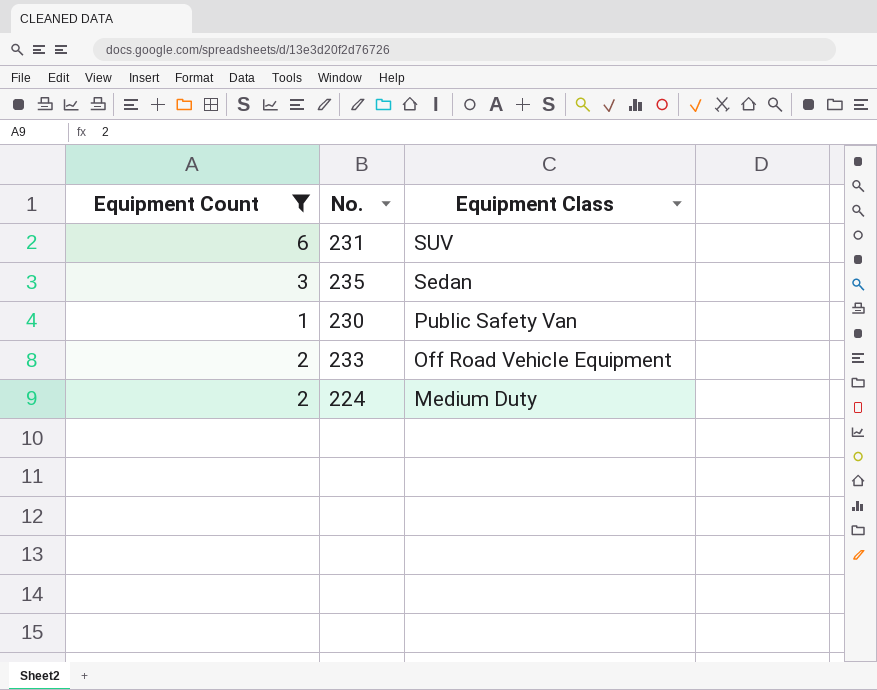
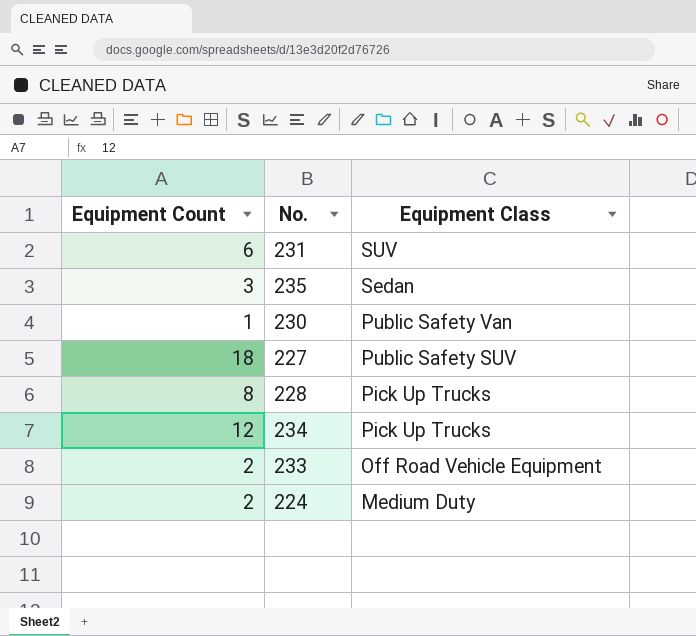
filter: Equipment Count <= 6 -> none

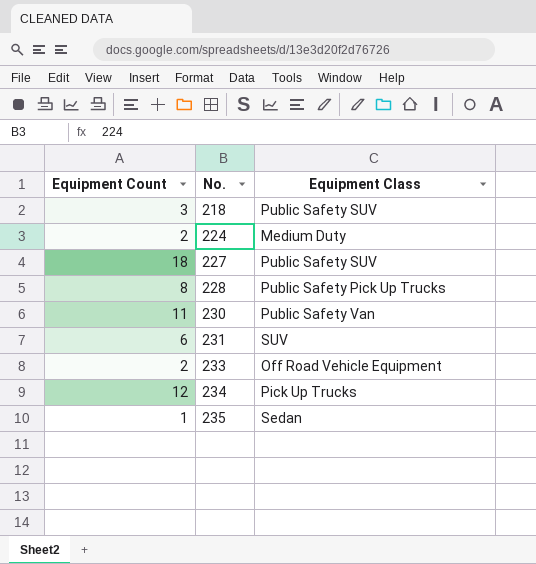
row order: Equipment Class descending -> No. ascending
row 218: none -> 3 | Public Safety SUV
228 | Equipment Class: Pick Up Trucks -> Public Safety Pick Up Trucks
230 | Equipment Count: 1 -> 11
235 | Equipment Count: 3 -> 1

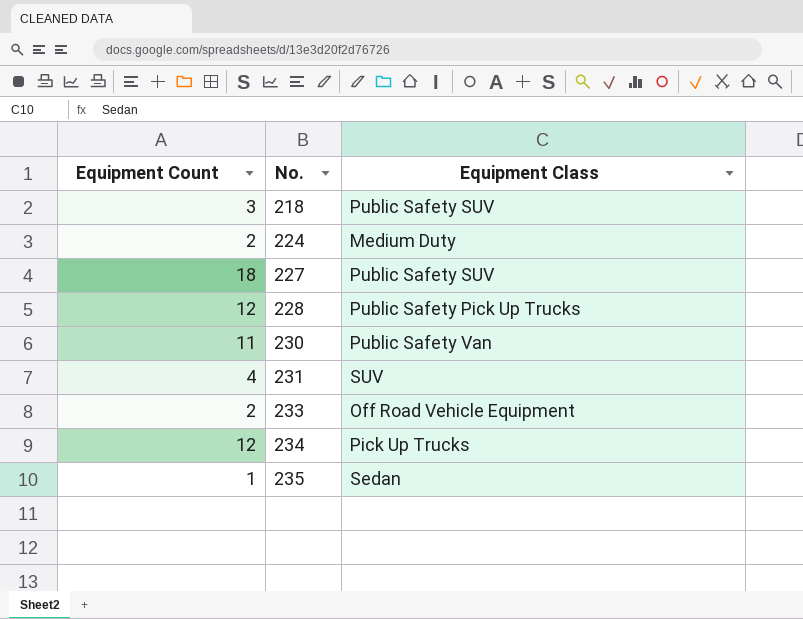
228 | Equipment Count: 8 -> 12
231 | Equipment Count: 6 -> 4

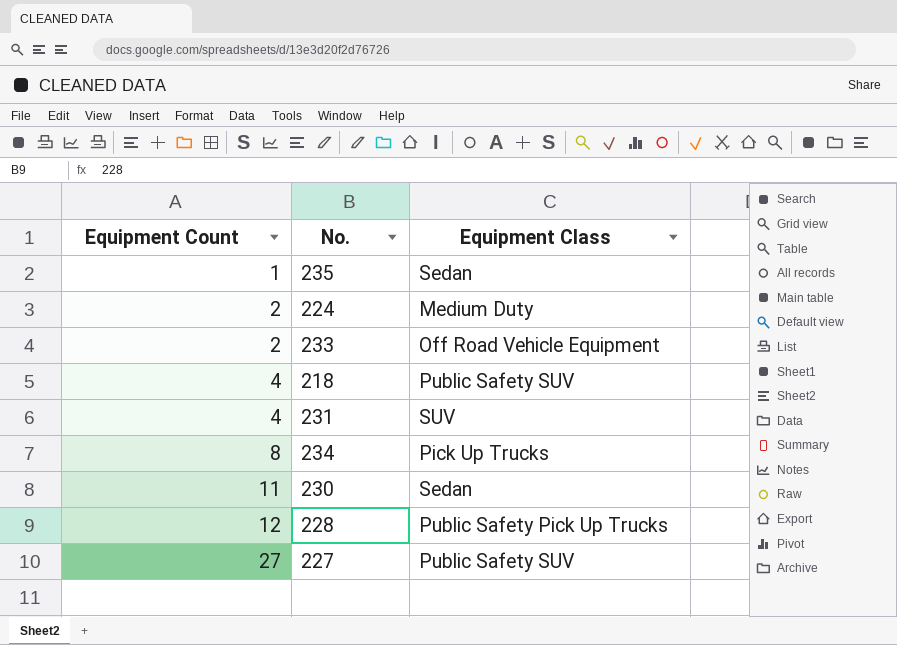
row order: No. ascending -> Equipment Count ascending
218 | Equipment Count: 3 -> 4
234 | Equipment Count: 12 -> 8
230 | Equipment Class: Public Safety Van -> Sedan
227 | Equipment Count: 18 -> 27

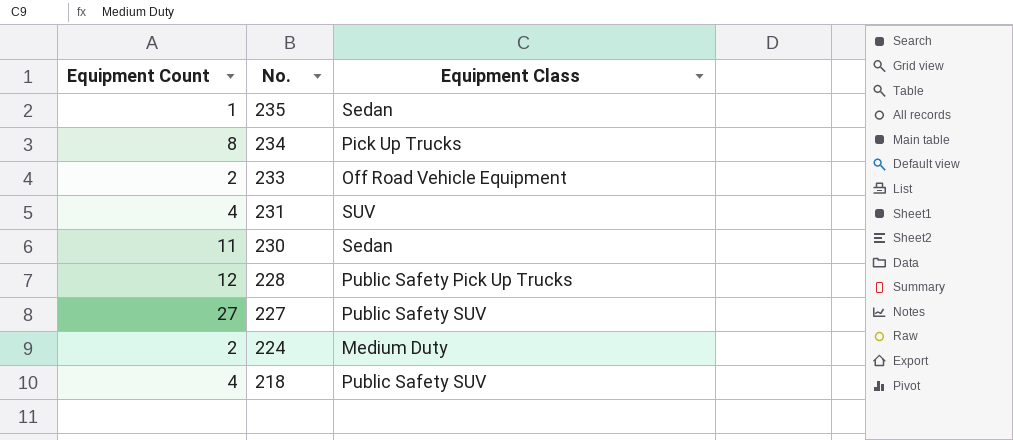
row order: Equipment Count ascending -> No. descending

